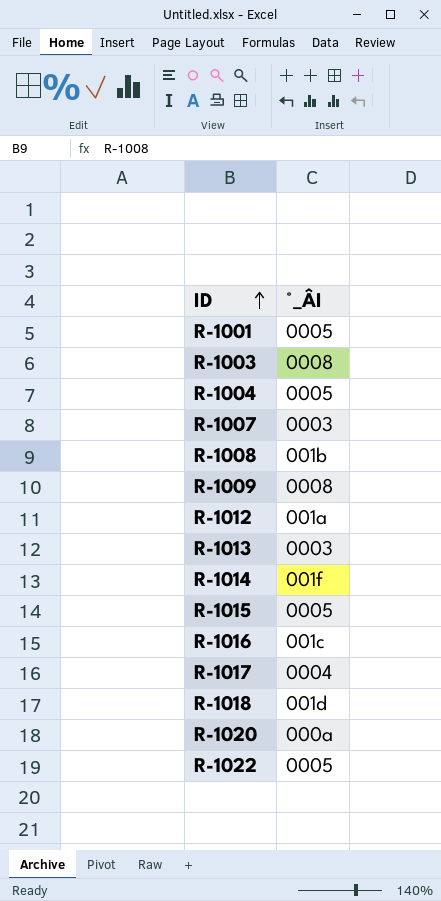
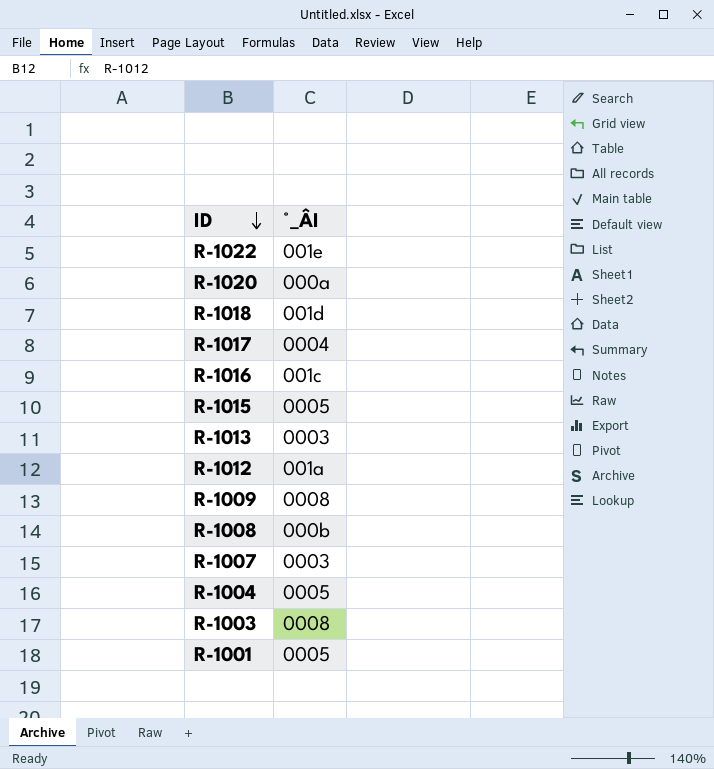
row order: ID ascending -> ID descending
row R-1014: 001f -> none
R-1022 | °_ÂI: 0005 -> 001e
R-1008 | °_ÂI: 001b -> 000b

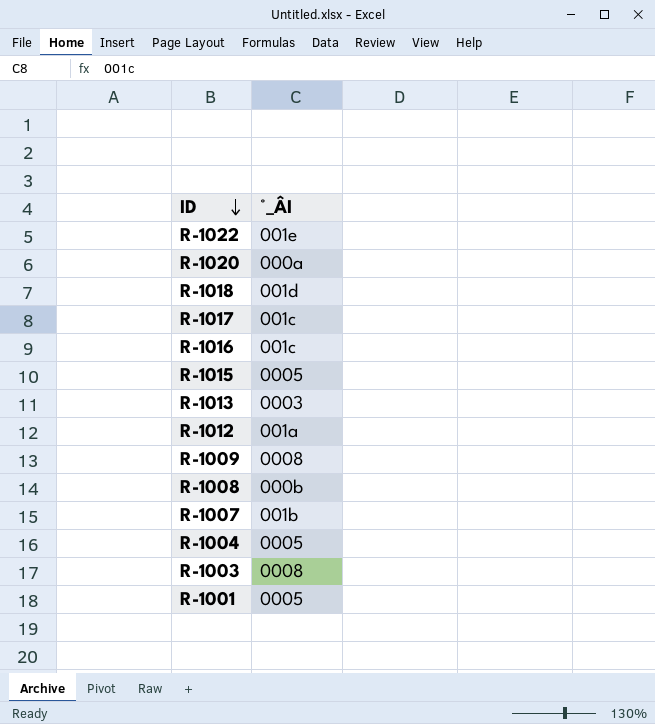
R-1017 | °_ÂI: 0004 -> 001c
R-1007 | °_ÂI: 0003 -> 001b

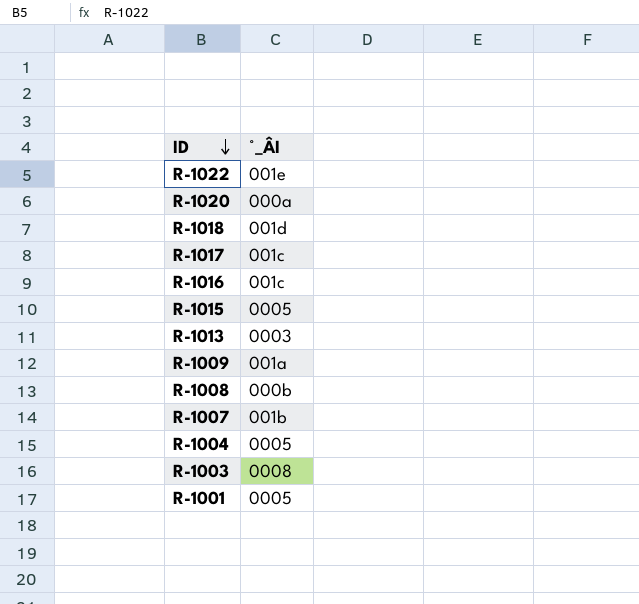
row R-1012: 001a -> none
R-1009 | °_ÂI: 0008 -> 001a

